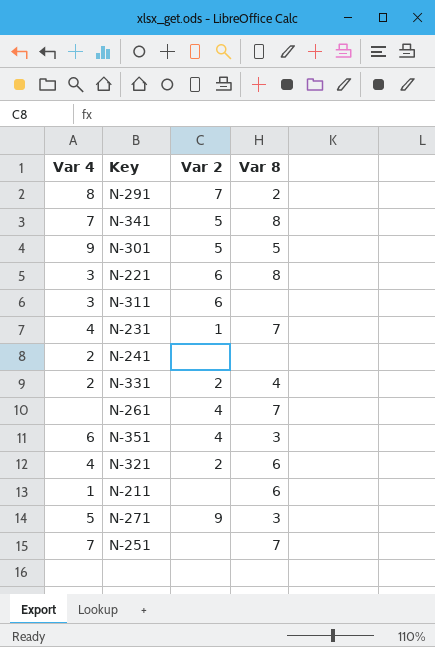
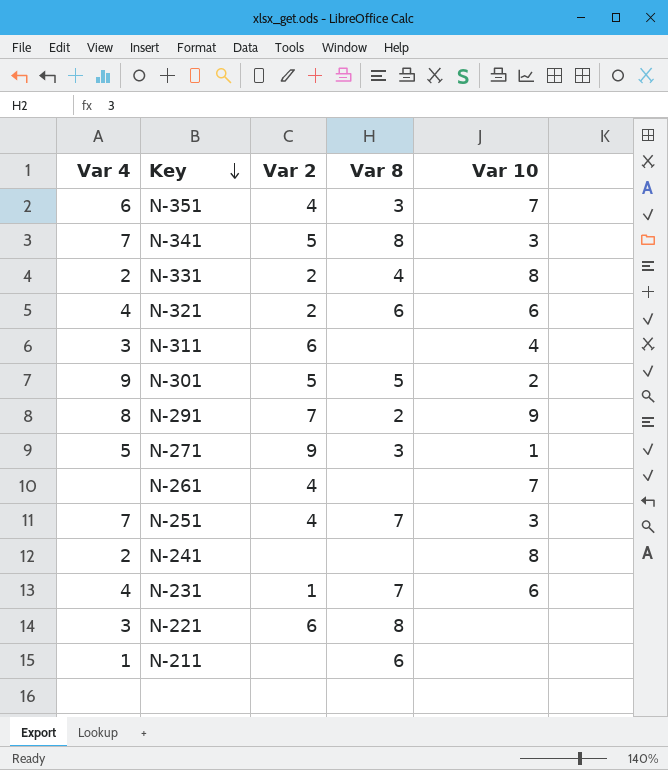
row order: none -> Key descending
column Var 10 | position: none -> 5
N-261 | Var 8: 7 -> none
N-251 | Var 2: none -> 4

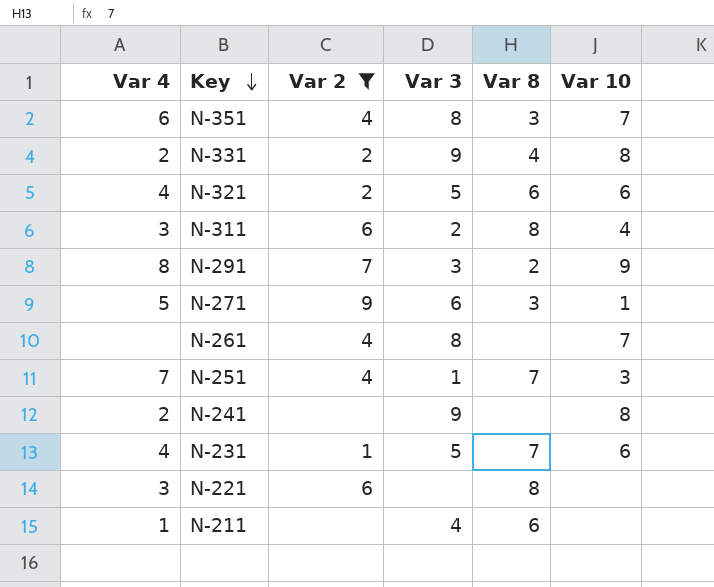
filter: none -> Var 2 != 5
column Var 3 | position: none -> 4
N-311 | Var 8: none -> 8

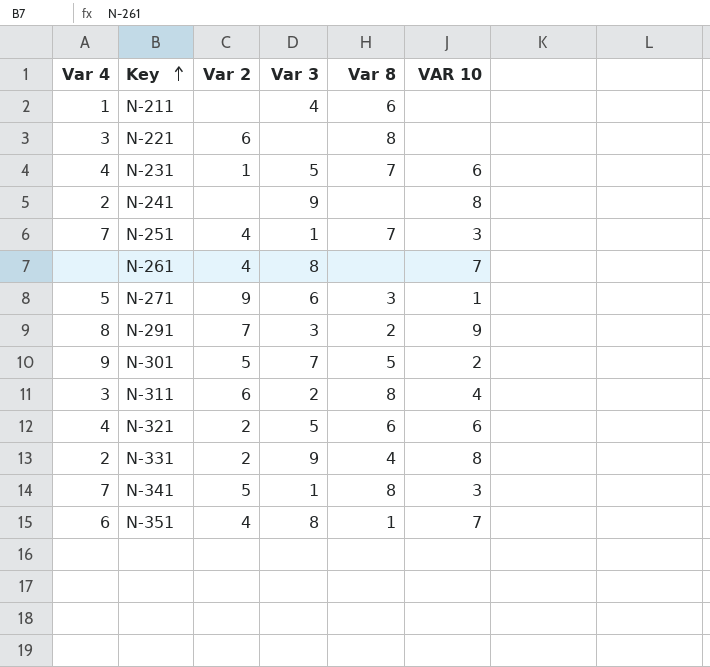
filter: Var 2 != 5 -> none
row order: Key descending -> Key ascending
column name: Var 10 -> VAR 10
N-351 | Var 8: 3 -> 1

